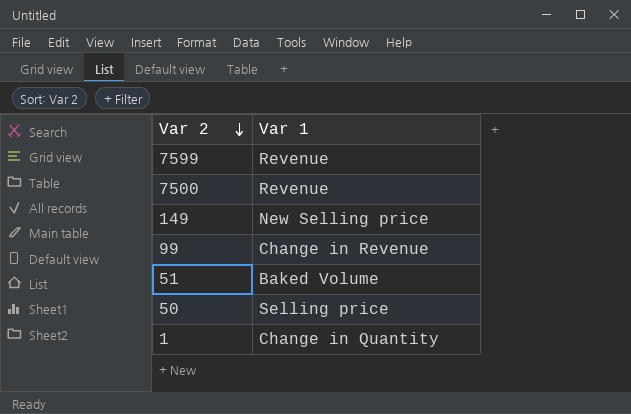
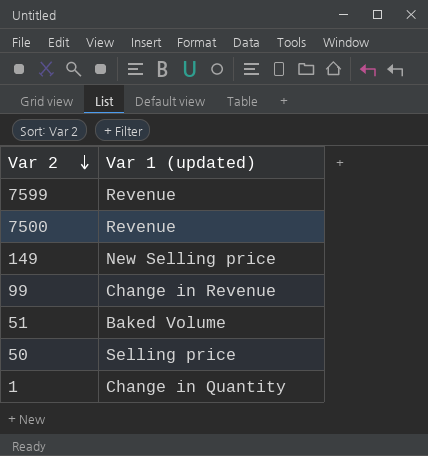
column name: Var 1 -> Var 1 (updated)

